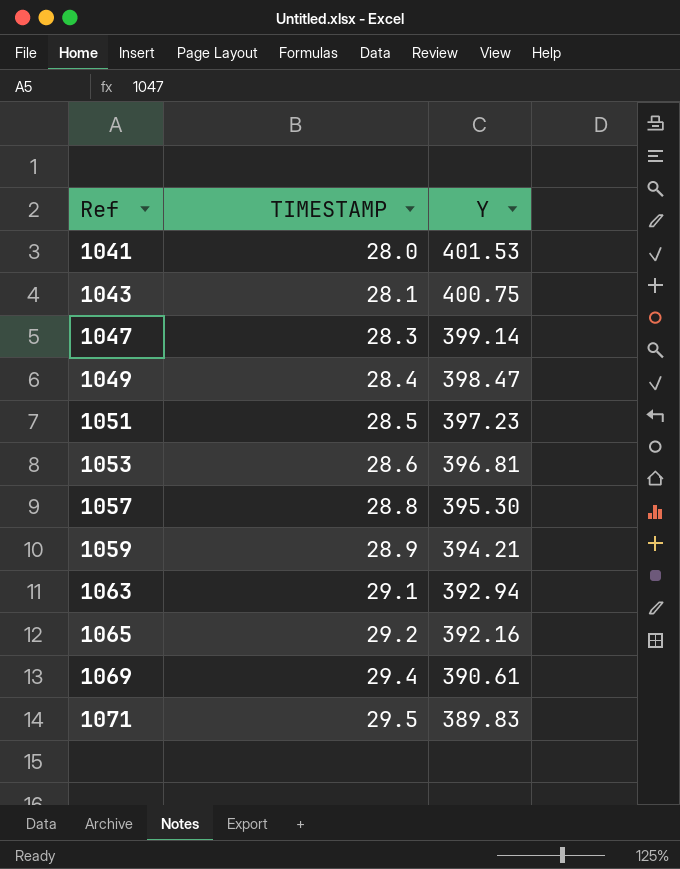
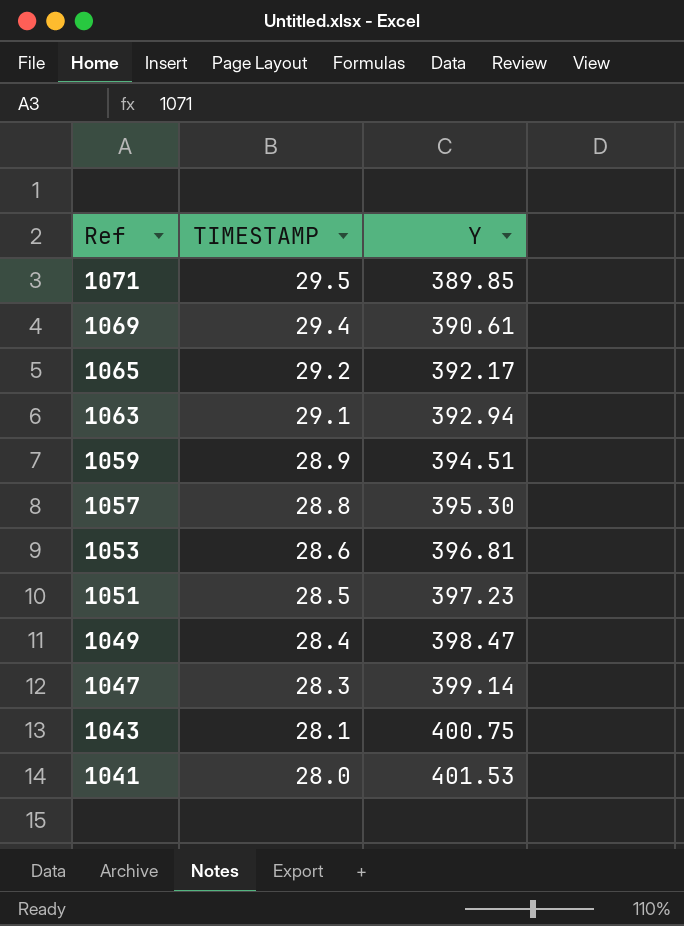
row order: Ref ascending -> Ref descending
1071 | Y: 389.83 -> 389.85
1065 | Y: 392.16 -> 392.17
1059 | Y: 394.21 -> 394.51

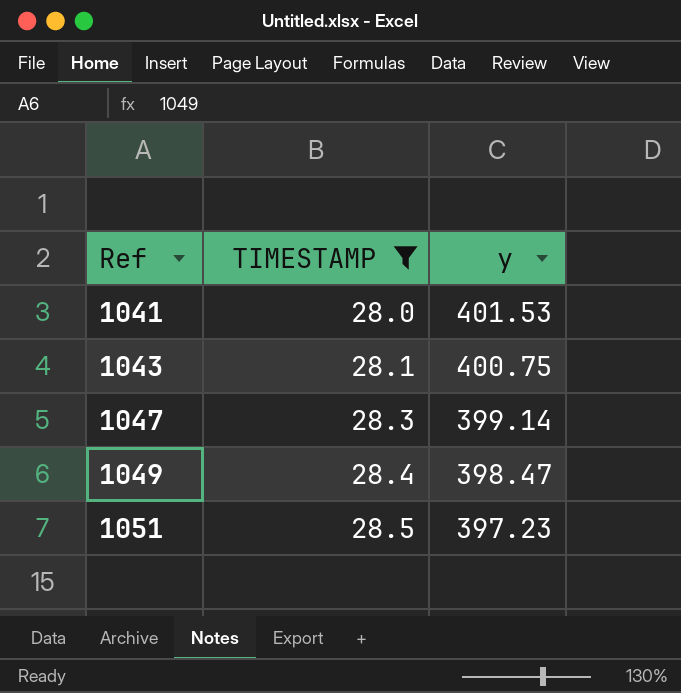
filter: none -> TIMESTAMP <= 28.5
row order: Ref descending -> Ref ascending
column name: Y -> y

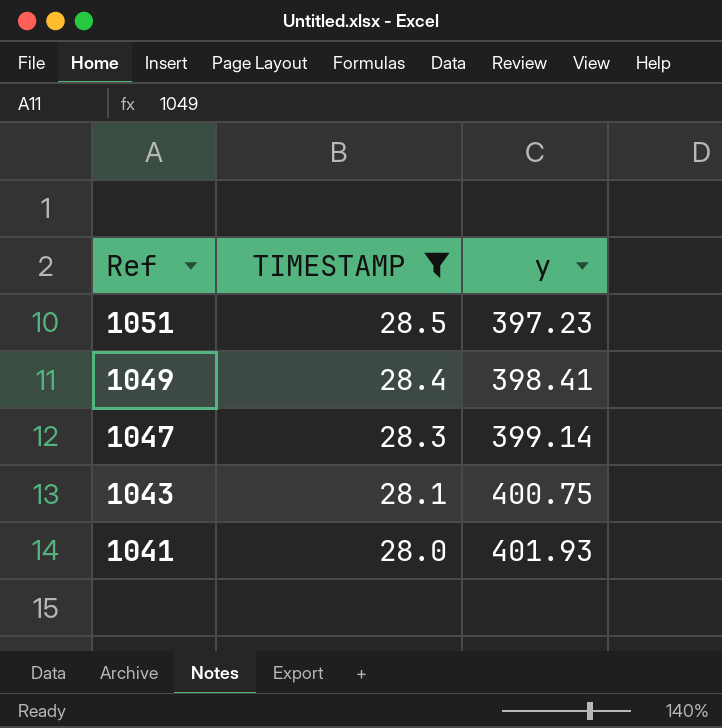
row order: Ref ascending -> Ref descending
1049 | y: 398.47 -> 398.41
1041 | y: 401.53 -> 401.93

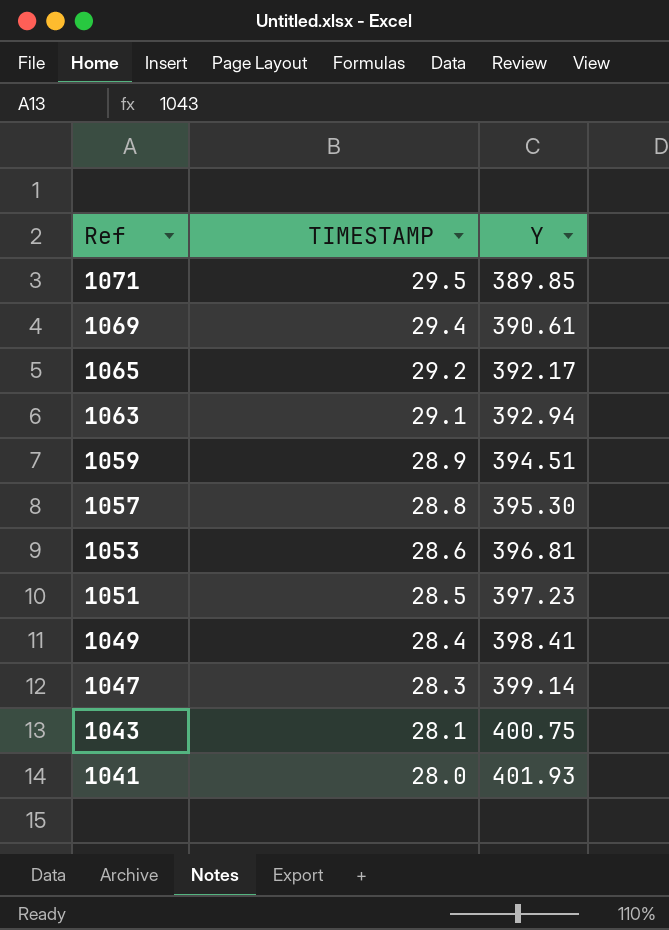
filter: TIMESTAMP <= 28.5 -> none
column name: y -> Y

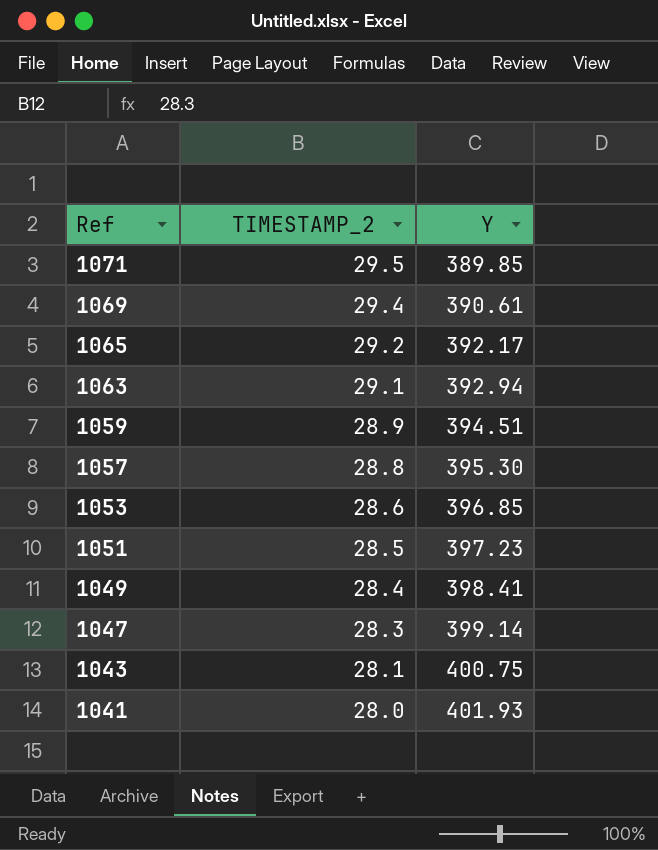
column name: TIMESTAMP -> TIMESTAMP_2
1053 | Y: 396.81 -> 396.85

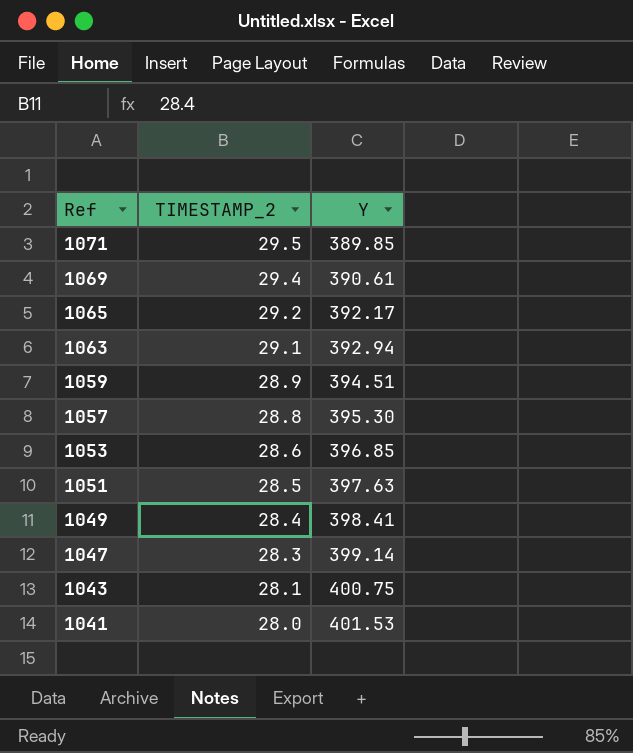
1051 | Y: 397.23 -> 397.63
1041 | Y: 401.93 -> 401.53

